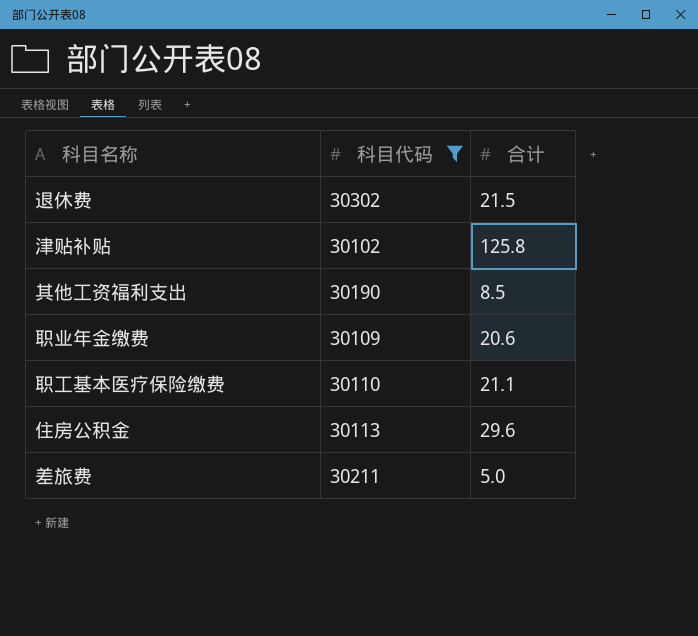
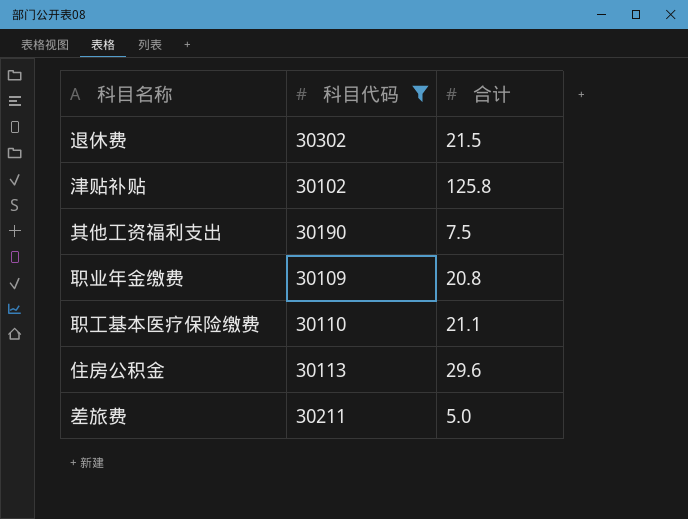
其他工资福利支出 | 合计: 8.5 -> 7.5
职业年金缴费 | 合计: 20.6 -> 20.8

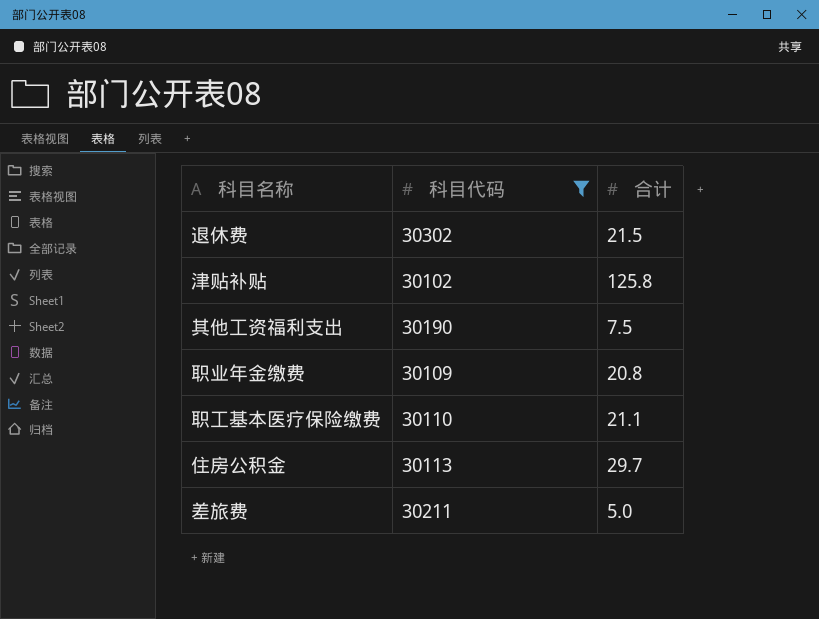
住房公积金 | 合计: 29.6 -> 29.7

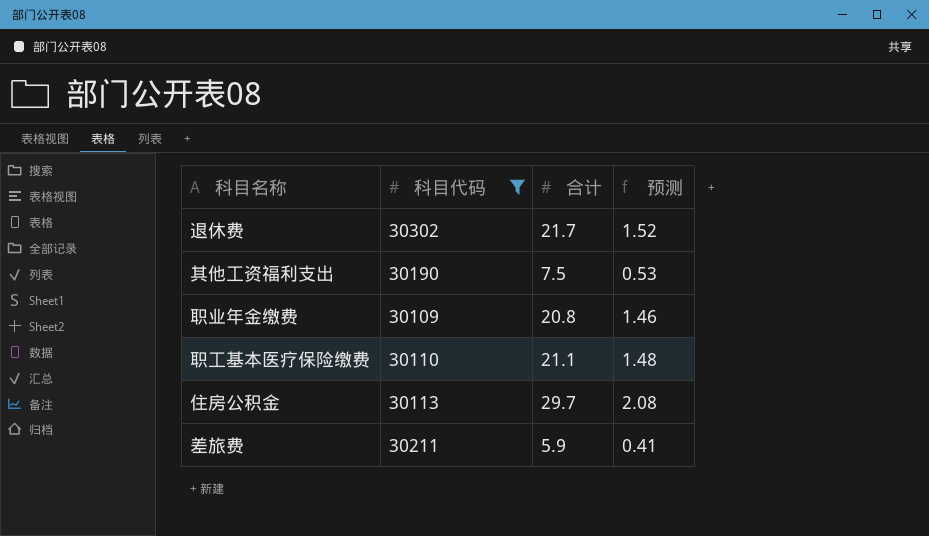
column 预测 | formula: none -> [合计] * 0.07
row 津贴补贴: 30102 | 125.8 -> none
退休费 | 合计: 21.5 -> 21.7
差旅费 | 合计: 5.0 -> 5.9

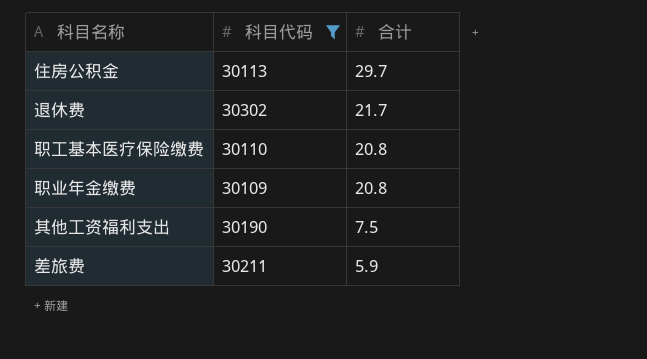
row order: none -> 合计 descending
column 预测 | formula: [合计] * 0.07 -> none
职工基本医疗保险缴费 | 合计: 21.1 -> 20.8

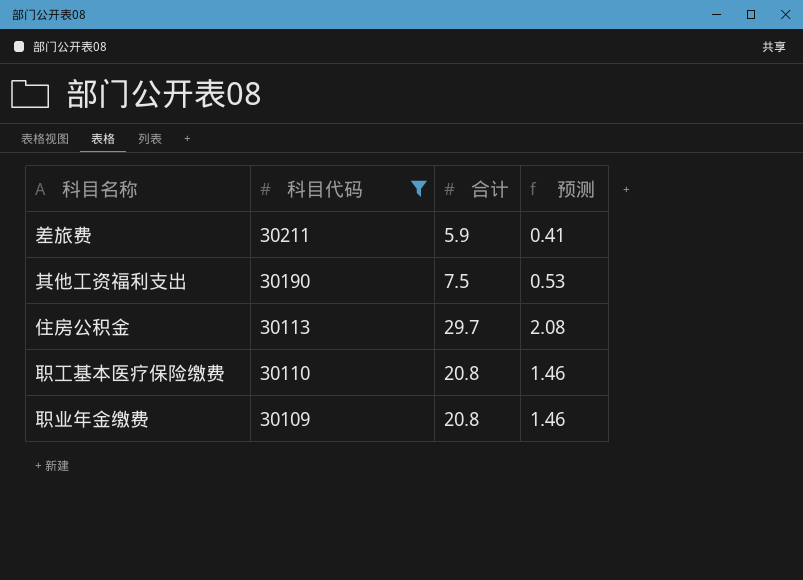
row order: 合计 descending -> 科目代码 descending
column 预测 | formula: none -> [合计] * 0.07
row 退休费: 30302 | 21.7 -> none

